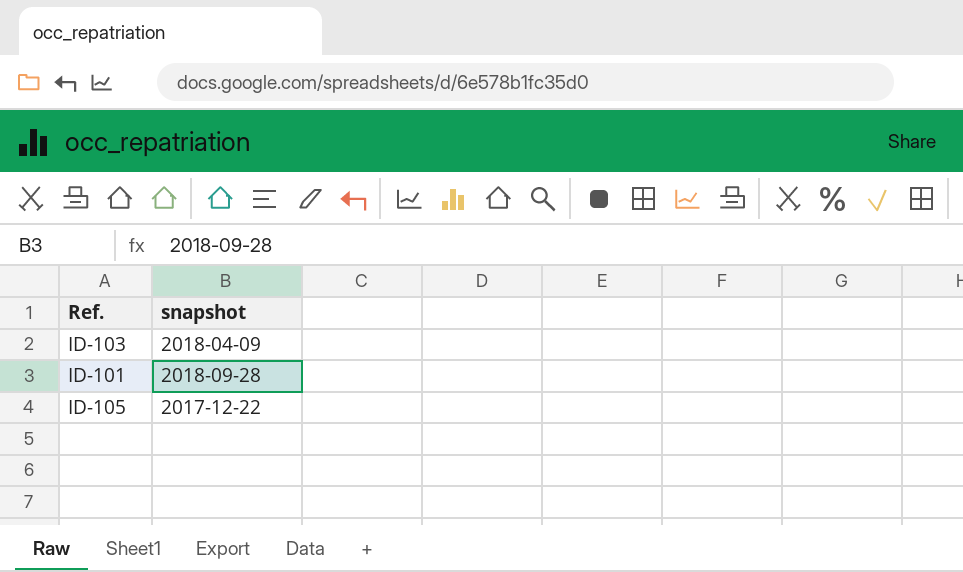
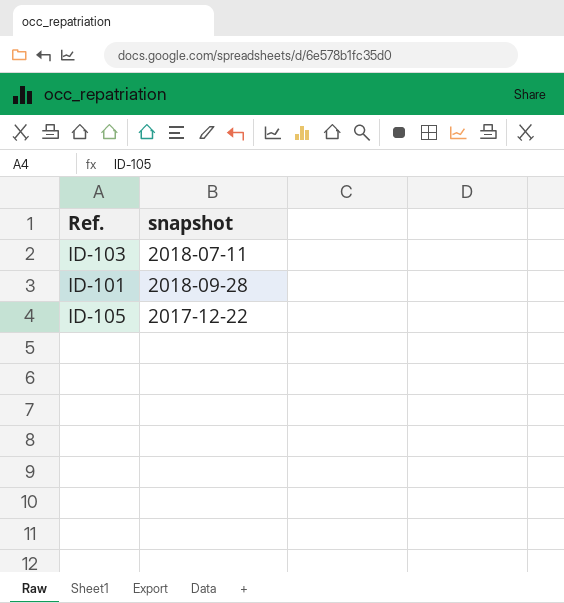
ID-103 | snapshot: 2018-04-09 -> 2018-07-11

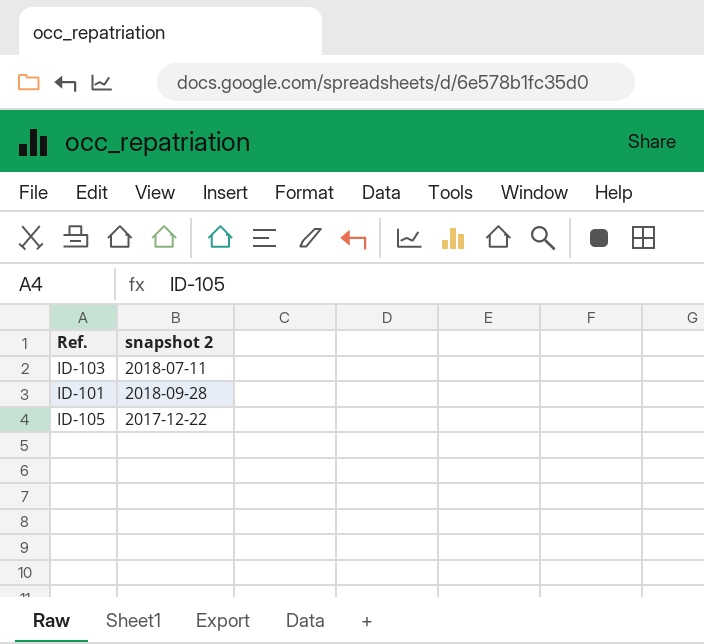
column name: snapshot -> snapshot 2

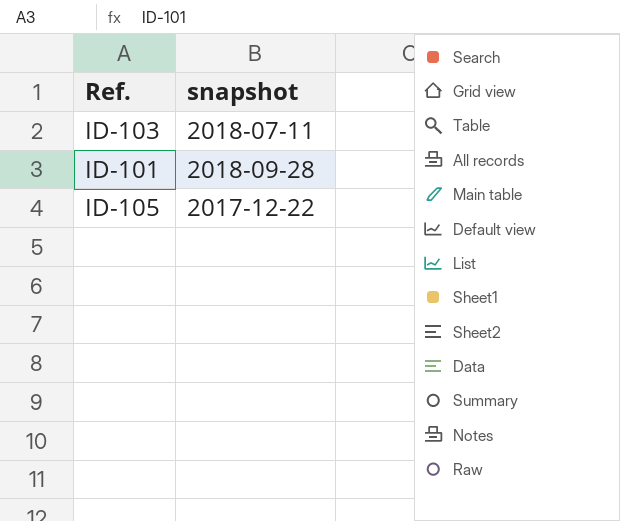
column name: snapshot 2 -> snapshot

